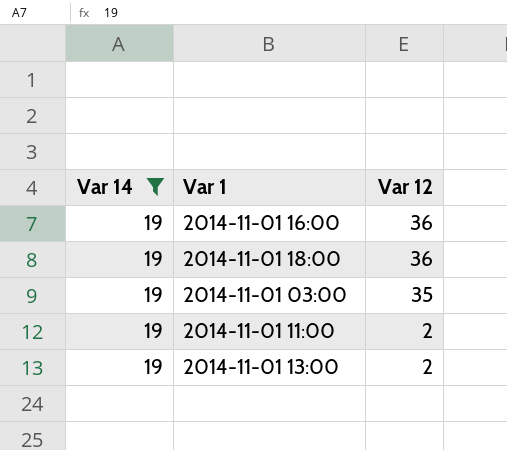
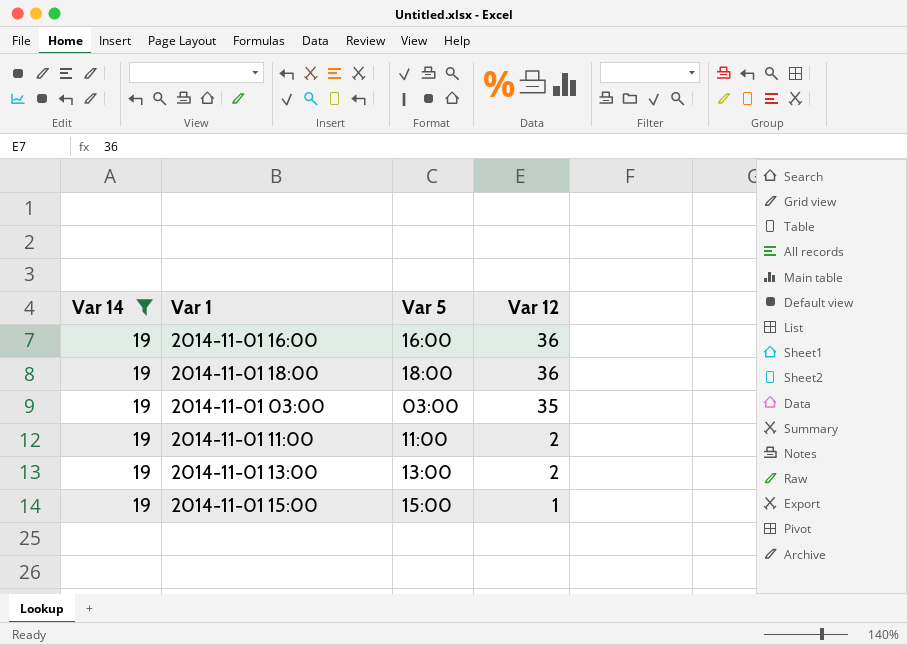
column Var 5 | position: none -> 3
row 2014-11-01 15:00: none -> 19 | 15:00 | 1

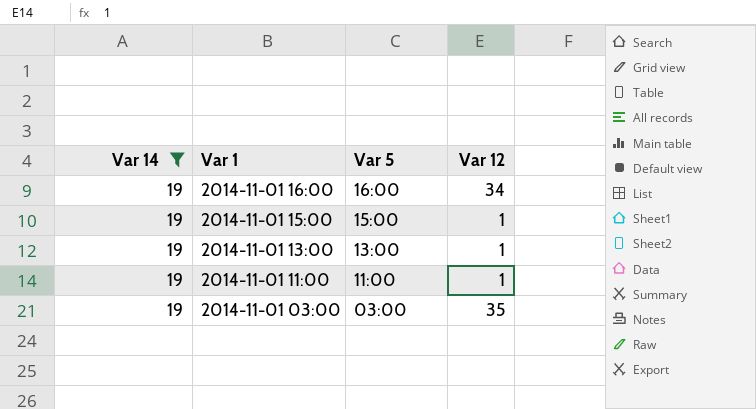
row order: Var 12 descending -> Var 1 descending
row 2014-11-01 18:00: 19 | 18:00 | 36 -> none
2014-11-01 16:00 | Var 12: 36 -> 34
2014-11-01 13:00 | Var 12: 2 -> 1
2014-11-01 11:00 | Var 12: 2 -> 1

